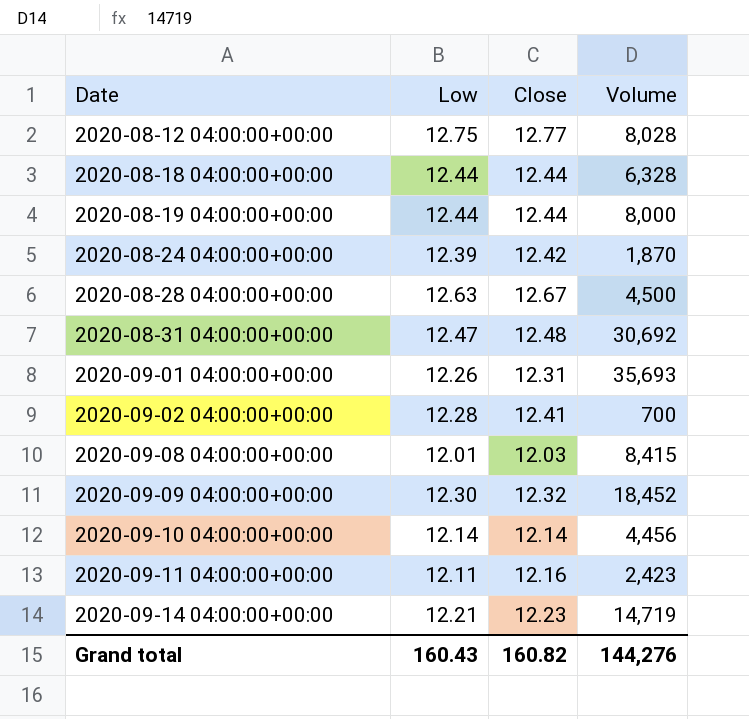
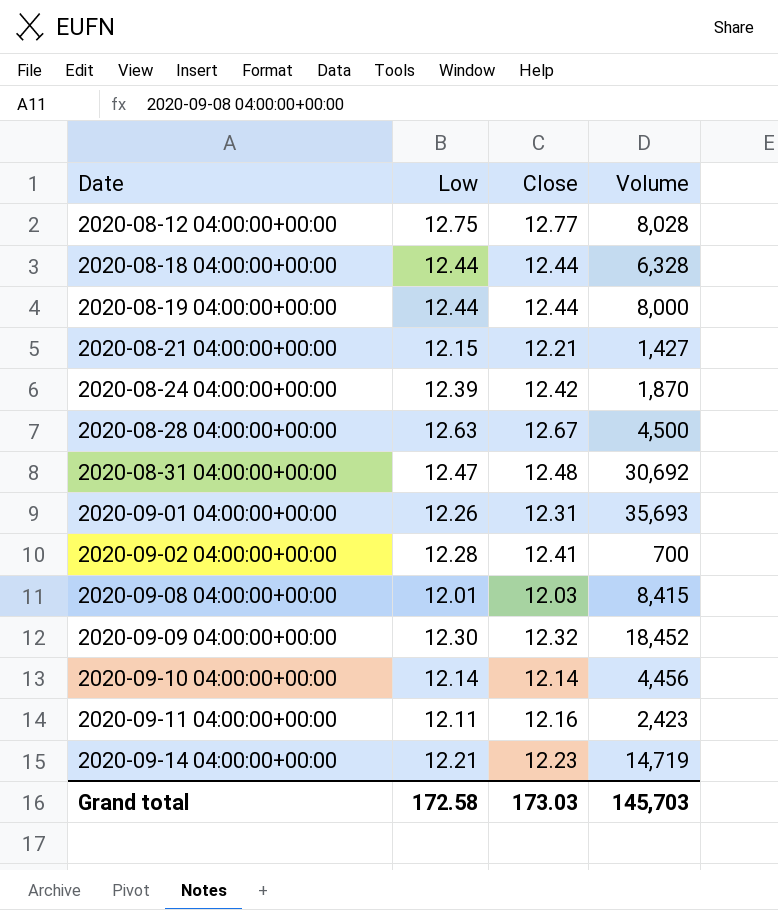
row 2020-08-21 04:00:00+00:00: none -> 12.15 | 12.21 | 1,427
Grand total | Low: 160.43 -> 172.58
Grand total | Close: 160.82 -> 173.03
Grand total | Volume: 144,276 -> 145,703

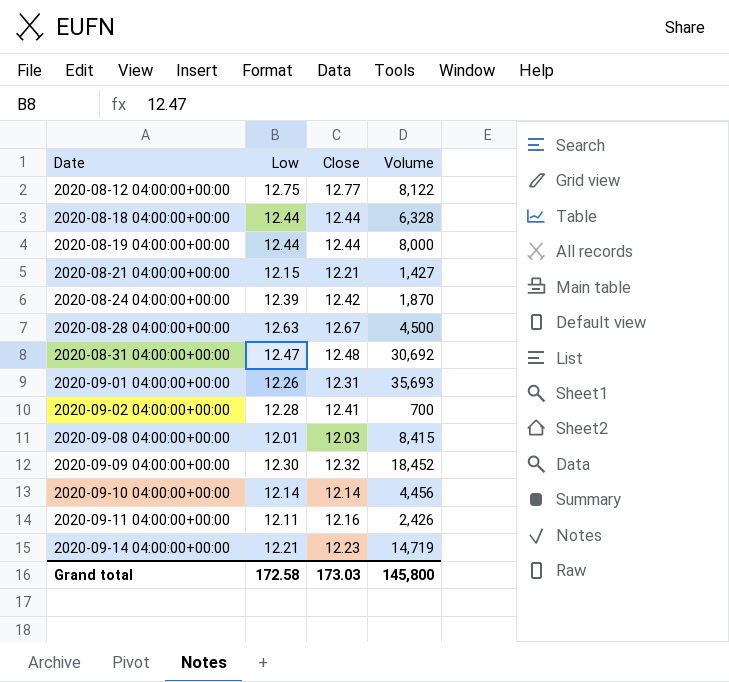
2020-08-12 04:00:00+00:00 | Volume: 8,028 -> 8,122
2020-09-11 04:00:00+00:00 | Volume: 2,423 -> 2,426
Grand total | Volume: 145,703 -> 145,800

